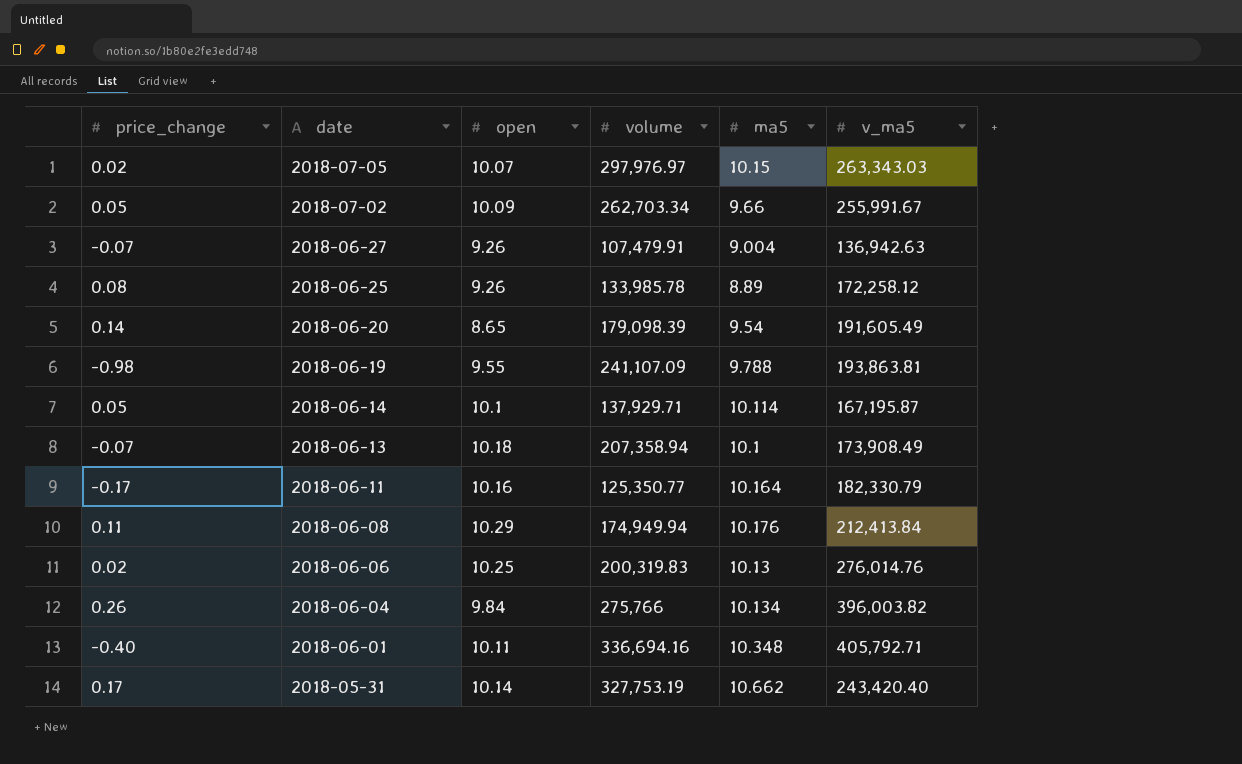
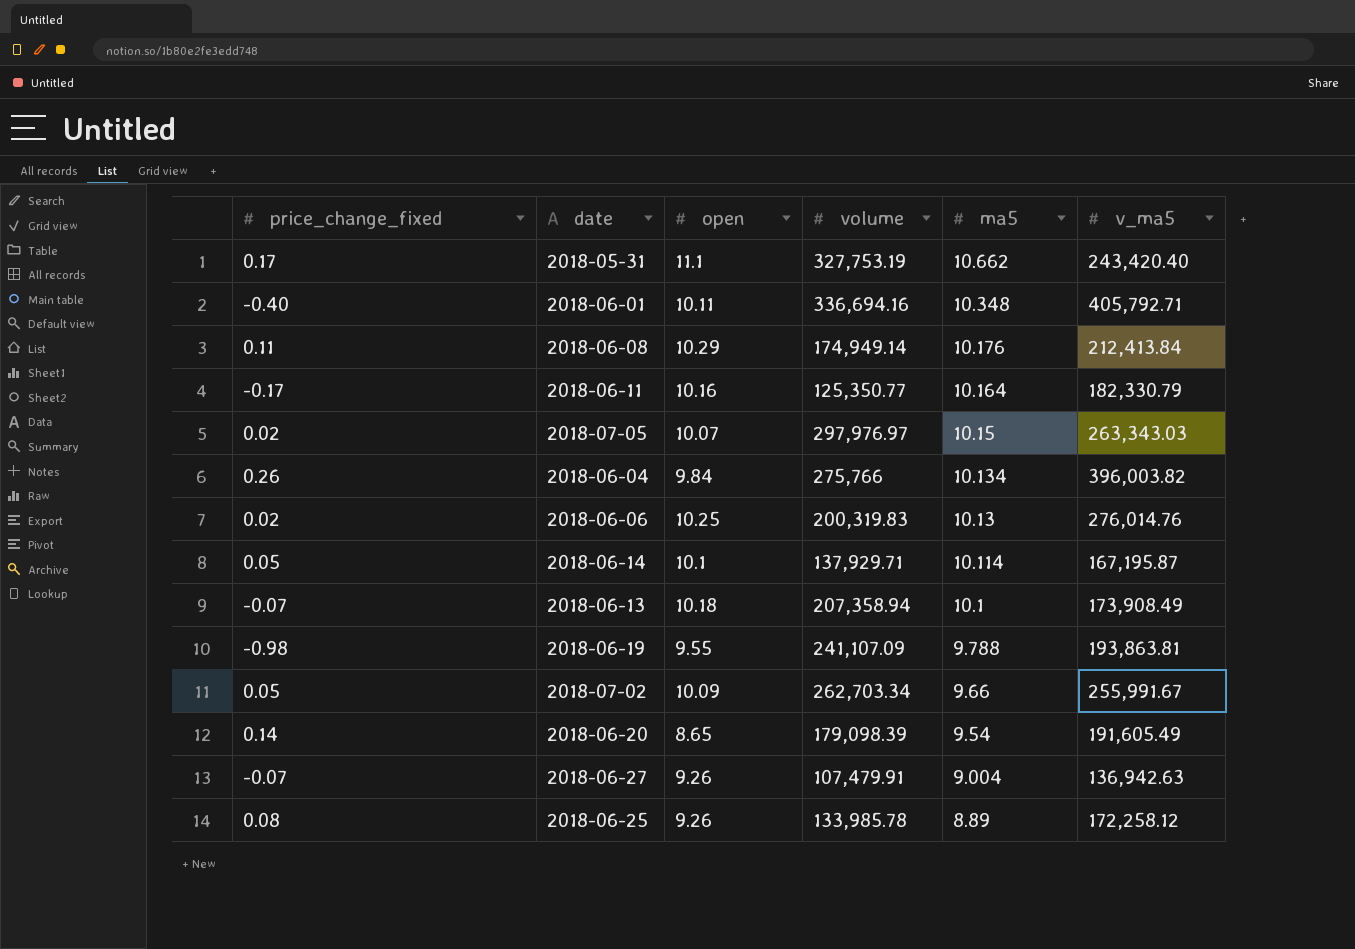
row order: date descending -> ma5 descending
column name: price_change -> price_change_fixed
2018-05-31 | open: 10.14 -> 11.1
2018-06-08 | volume: 174,949.94 -> 174,949.14

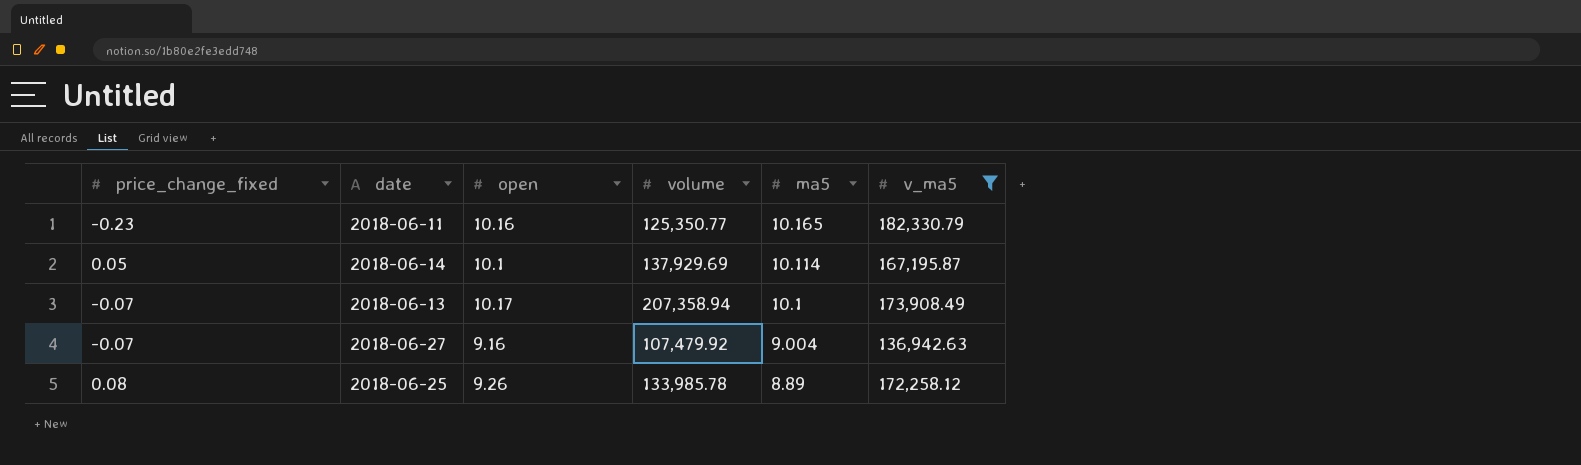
filter: none -> v_ma5 <= 182,330.79
2018-06-11 | price_change_fixed: -0.17 -> -0.23
2018-06-11 | ma5: 10.164 -> 10.165
2018-06-14 | volume: 137,929.71 -> 137,929.69
2018-06-13 | open: 10.18 -> 10.17
2018-06-27 | open: 9.26 -> 9.16
2018-06-27 | volume: 107,479.91 -> 107,479.92

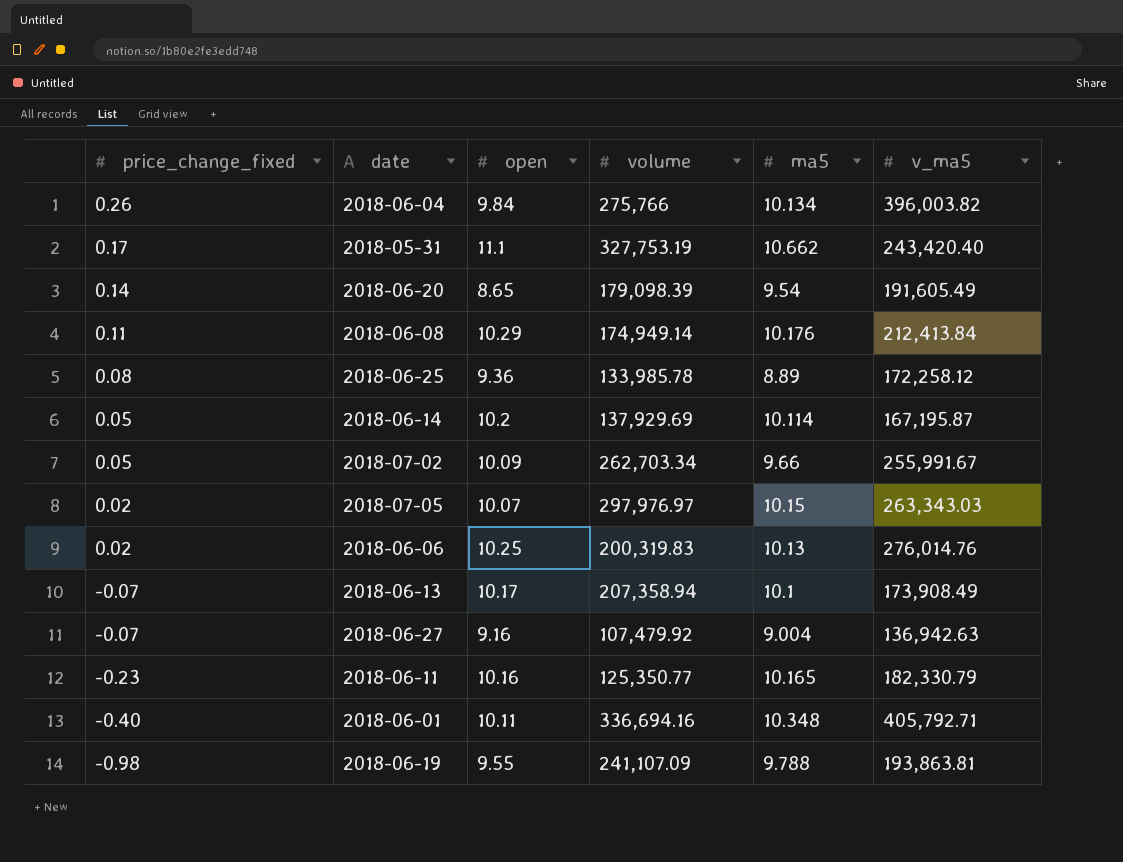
filter: v_ma5 <= 182,330.79 -> none
row order: ma5 descending -> price_change_fixed descending
2018-06-25 | open: 9.26 -> 9.36
2018-06-14 | open: 10.1 -> 10.2

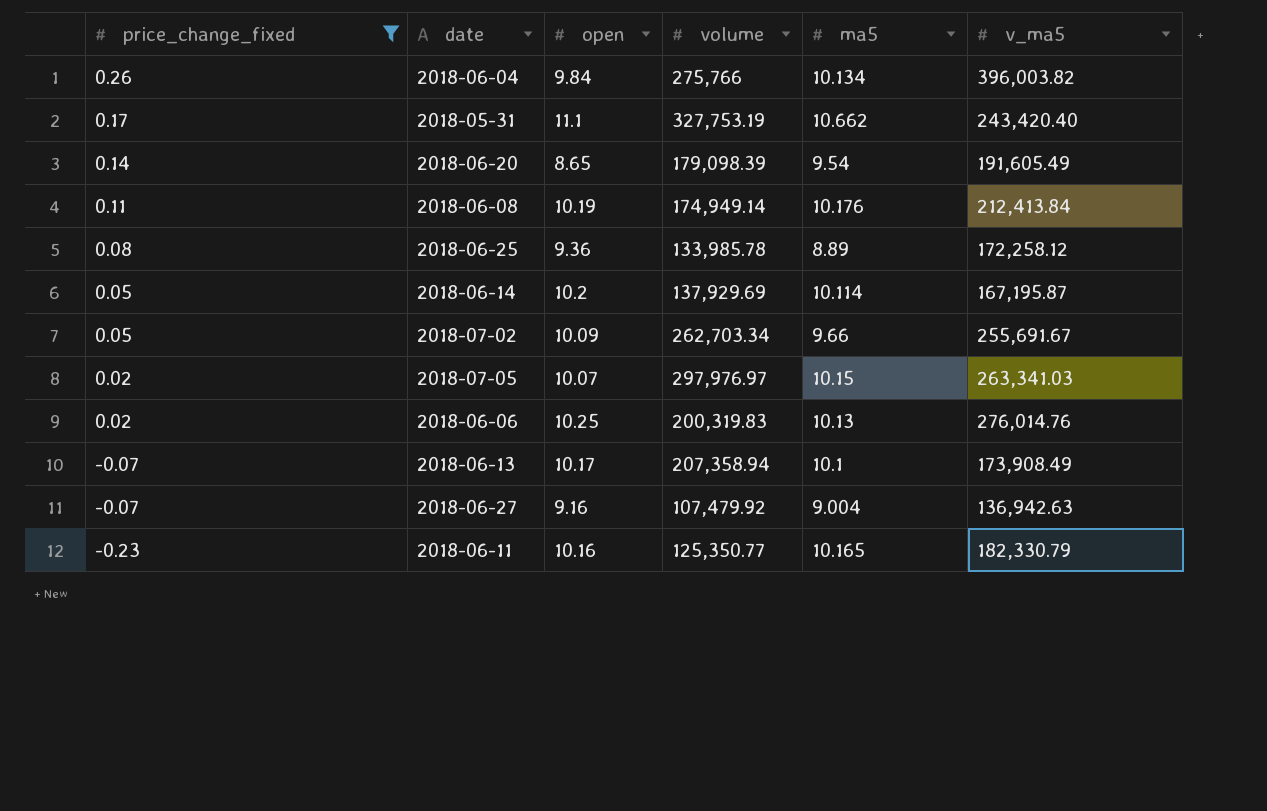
filter: none -> price_change_fixed >= -0.23
2018-06-08 | open: 10.29 -> 10.19
2018-07-02 | v_ma5: 255,991.67 -> 255,691.67
2018-07-05 | v_ma5: 263,343.03 -> 263,341.03

